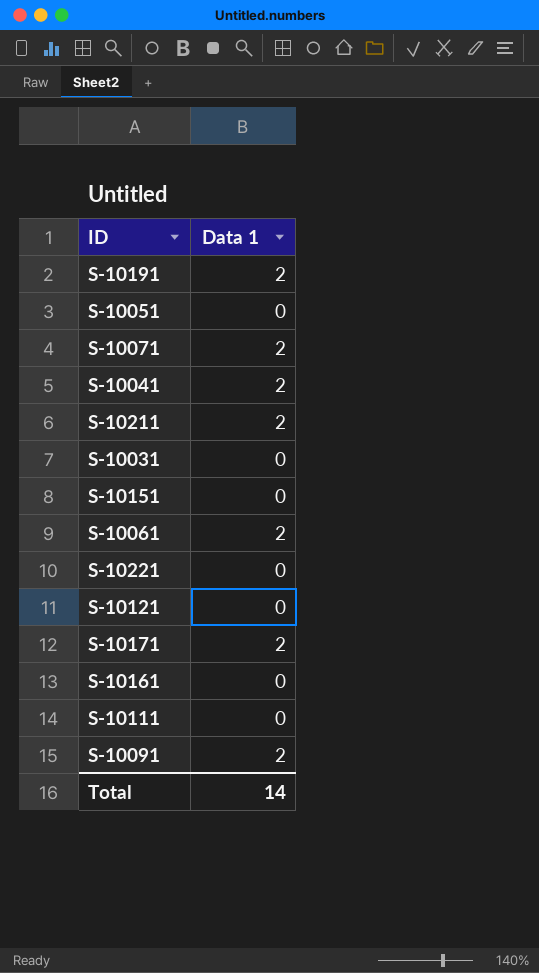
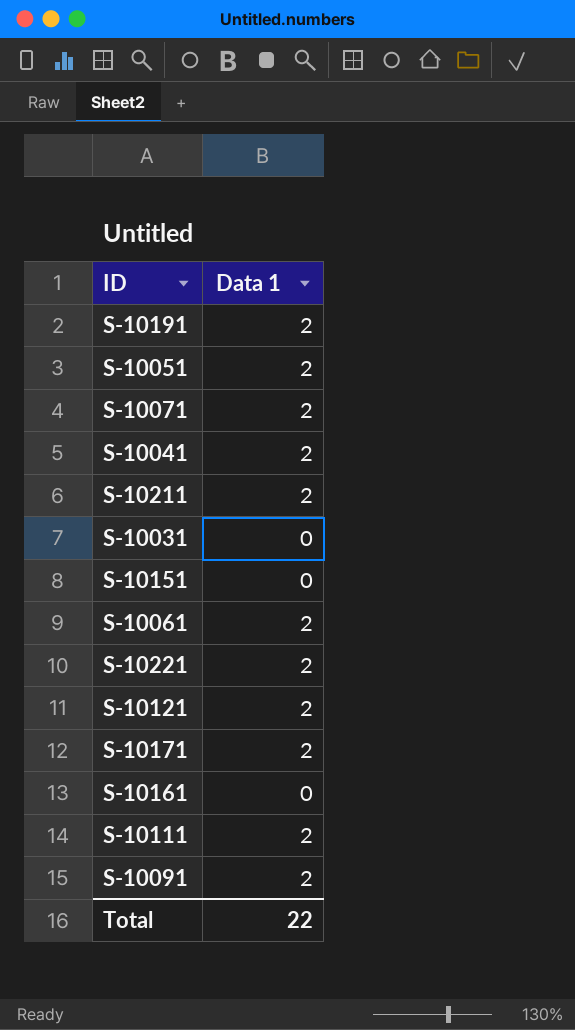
S-10051 | Data 1: 0 -> 2
S-10221 | Data 1: 0 -> 2
S-10121 | Data 1: 0 -> 2
S-10111 | Data 1: 0 -> 2
Total | Data 1: 14 -> 22

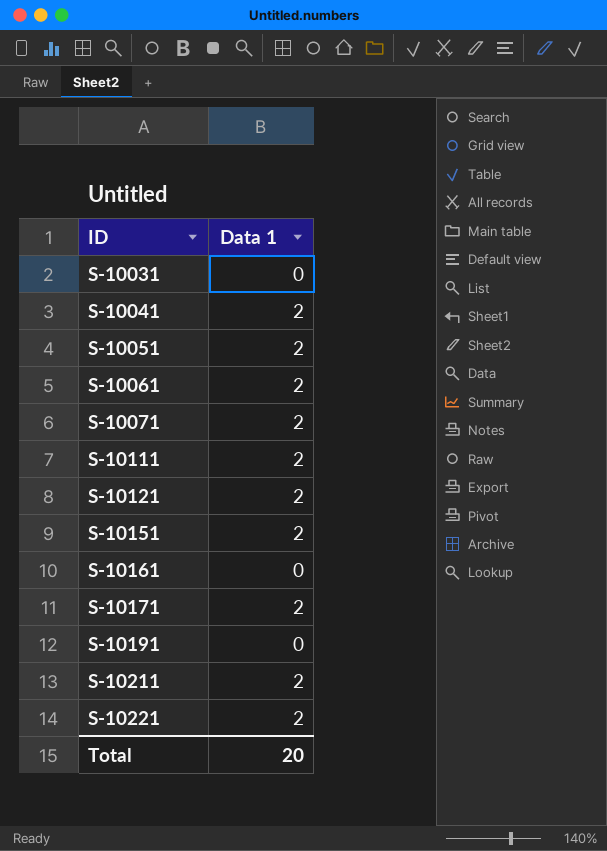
row order: none -> ID ascending
row S-10091: 2 -> none
S-10151 | Data 1: 0 -> 2
S-10191 | Data 1: 2 -> 0
Total | Data 1: 22 -> 20

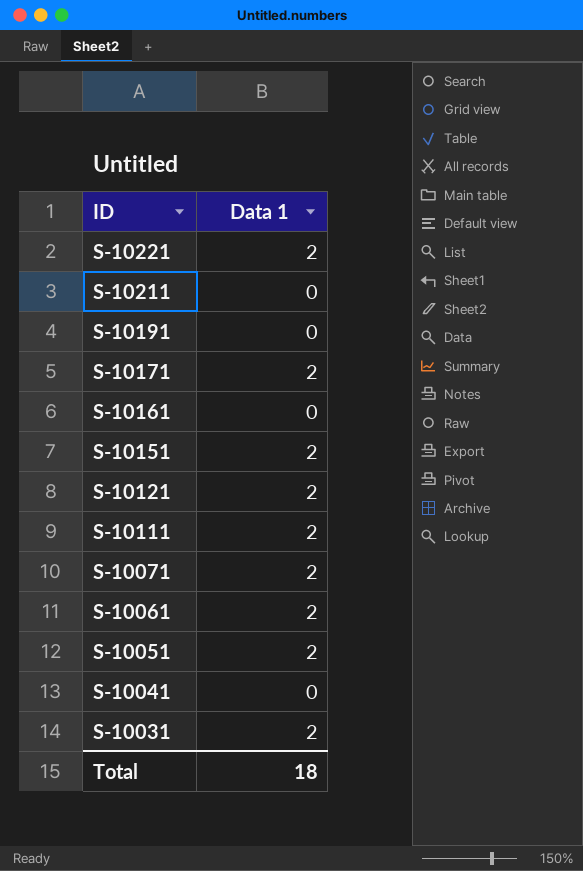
row order: ID ascending -> ID descending
S-10211 | Data 1: 2 -> 0
S-10041 | Data 1: 2 -> 0
S-10031 | Data 1: 0 -> 2
Total | Data 1: 20 -> 18

